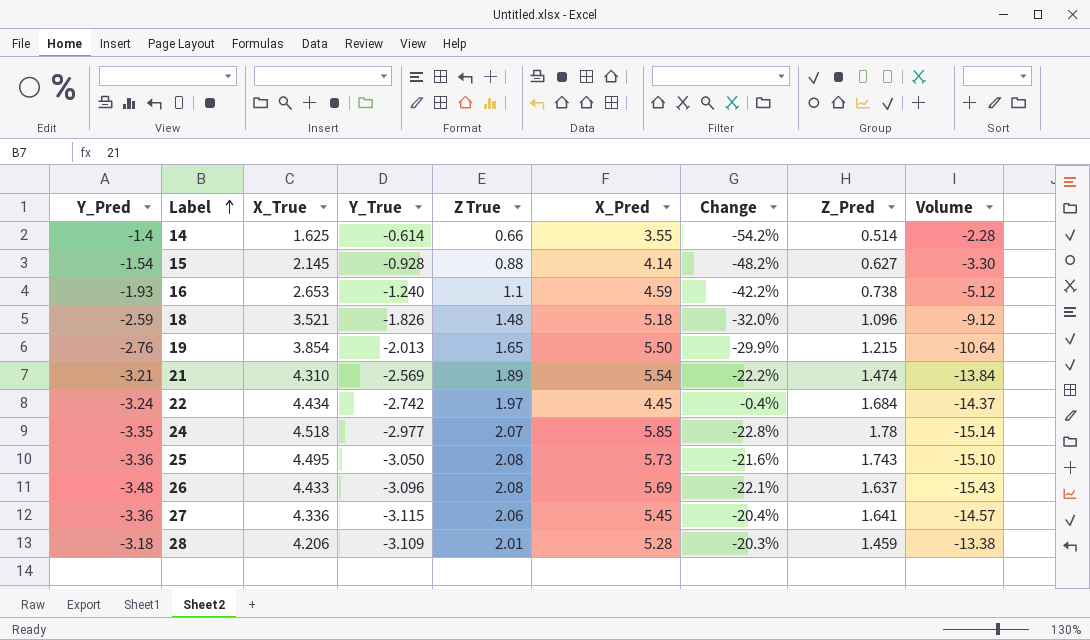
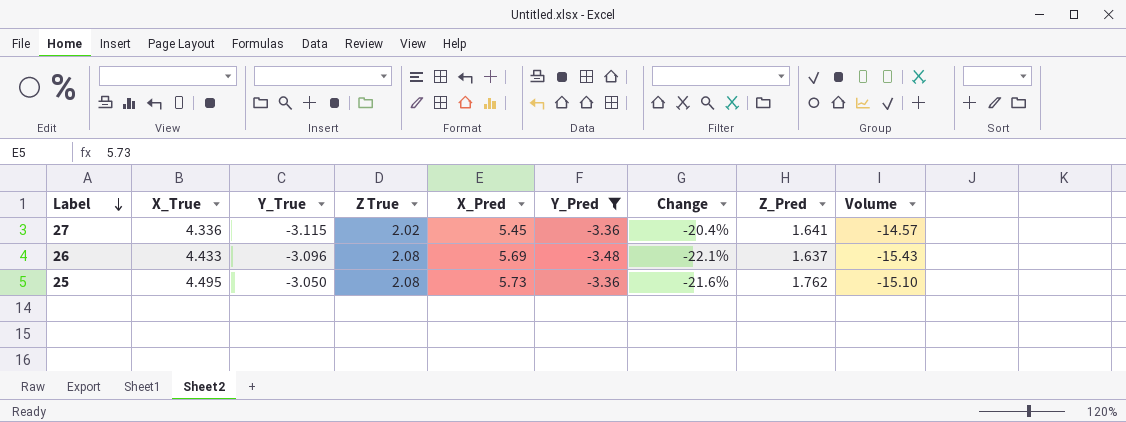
filter: none -> Y_Pred <= -3.36
row order: Label ascending -> Label descending
column Y_Pred | position: 1 -> 6
27 | Z True: 2.06 -> 2.02
25 | Z_Pred: 1.743 -> 1.762

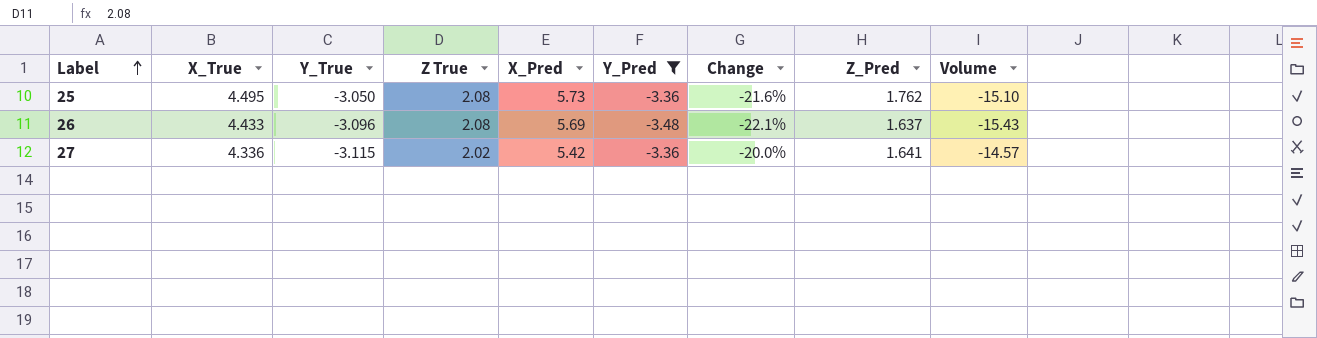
row order: Label descending -> Label ascending
27 | X_Pred: 5.45 -> 5.42
27 | Change: -20.4% -> -20.0%

